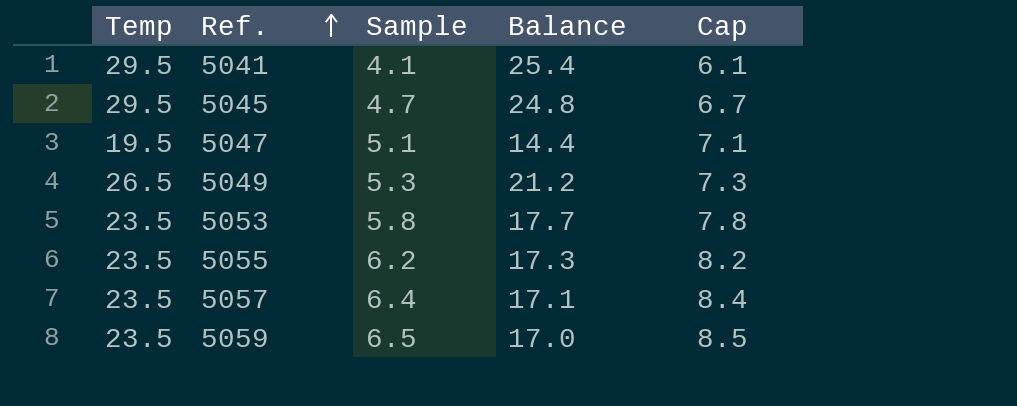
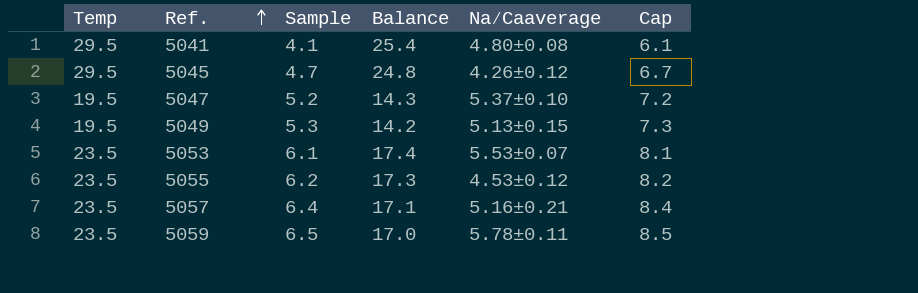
column Na∕Caaverage | position: none -> 5
5047 | Sample: 5.1 -> 5.2
5047 | Balance: 14.4 -> 14.3
5047 | Cap: 7.1 -> 7.2
5049 | Temp: 26.5 -> 19.5
5049 | Balance: 21.2 -> 14.2
5053 | Sample: 5.8 -> 6.1
5053 | Balance: 17.7 -> 17.4
5053 | Cap: 7.8 -> 8.1

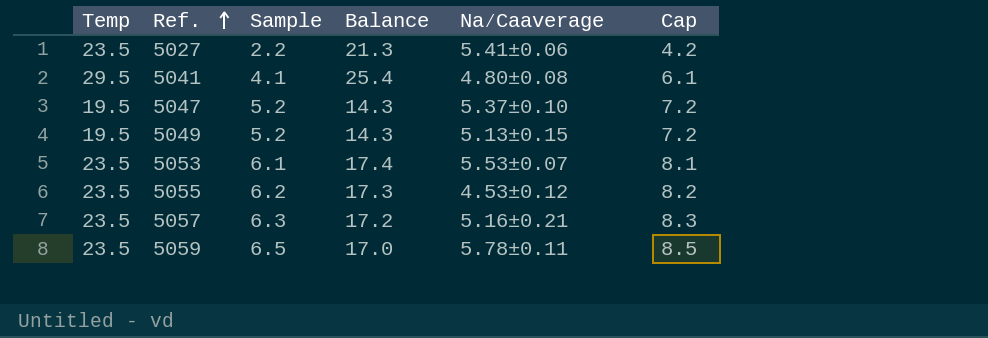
row 5045: 29.5 | 4.7 | 24.8 | 4.26±0.12 | 6.7 -> none
row 5027: none -> 23.5 | 2.2 | 21.3 | 5.41±0.06 | 4.2
5049 | Sample: 5.3 -> 5.2
5049 | Balance: 14.2 -> 14.3
5049 | Cap: 7.3 -> 7.2
5057 | Sample: 6.4 -> 6.3
5057 | Balance: 17.1 -> 17.2
5057 | Cap: 8.4 -> 8.3

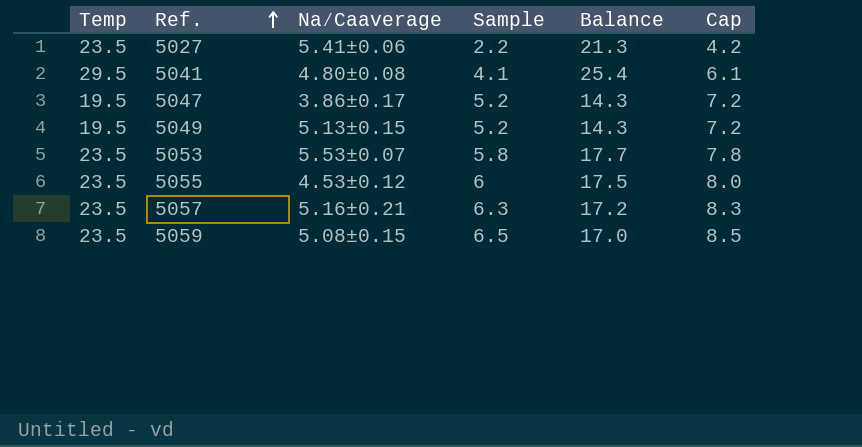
column Na∕Caaverage | position: 5 -> 3
5047 | Na∕Caaverage: 5.37±0.10 -> 3.86±0.17
5053 | Sample: 6.1 -> 5.8
5053 | Balance: 17.4 -> 17.7
5053 | Cap: 8.1 -> 7.8
5055 | Sample: 6.2 -> 6
5055 | Balance: 17.3 -> 17.5
5055 | Cap: 8.2 -> 8.0
5059 | Na∕Caaverage: 5.78±0.11 -> 5.08±0.15

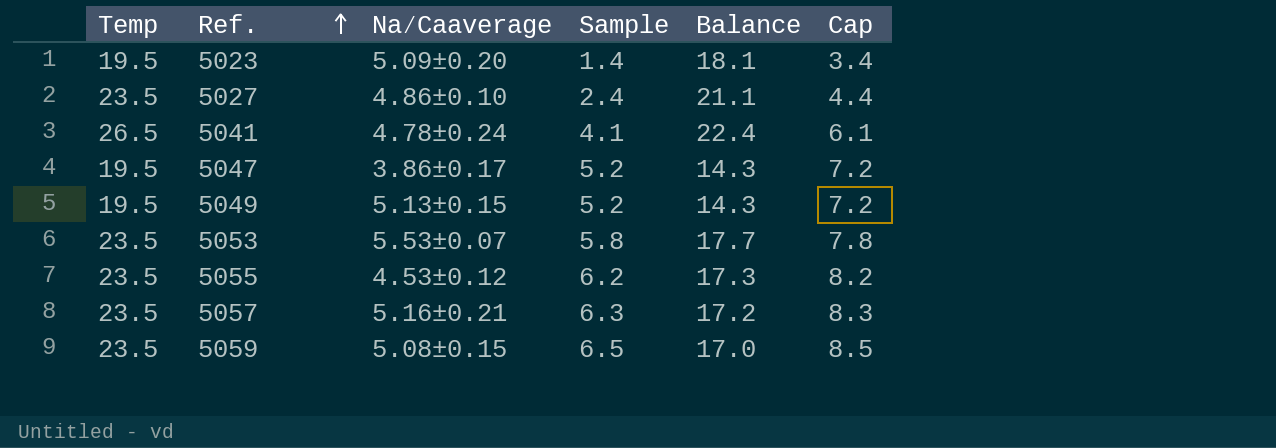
row 5023: none -> 19.5 | 5.09±0.20 | 1.4 | 18.1 | 3.4
5027 | Na∕Caaverage: 5.41±0.06 -> 4.86±0.10
5027 | Sample: 2.2 -> 2.4
5027 | Balance: 21.3 -> 21.1
5027 | Cap: 4.2 -> 4.4
5041 | Temp: 29.5 -> 26.5
5041 | Na∕Caaverage: 4.80±0.08 -> 4.78±0.24
5041 | Balance: 25.4 -> 22.4
5055 | Sample: 6 -> 6.2
5055 | Balance: 17.5 -> 17.3
5055 | Cap: 8.0 -> 8.2

